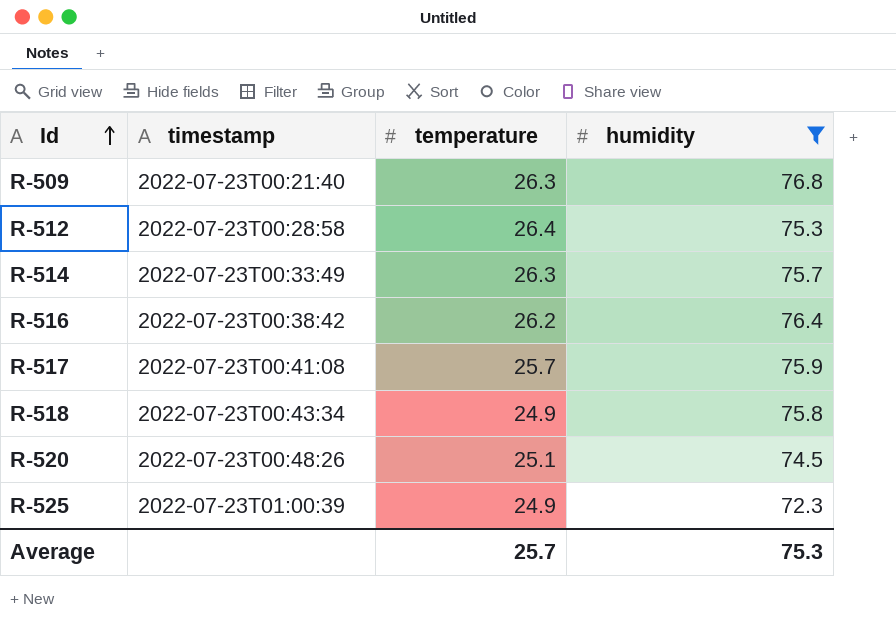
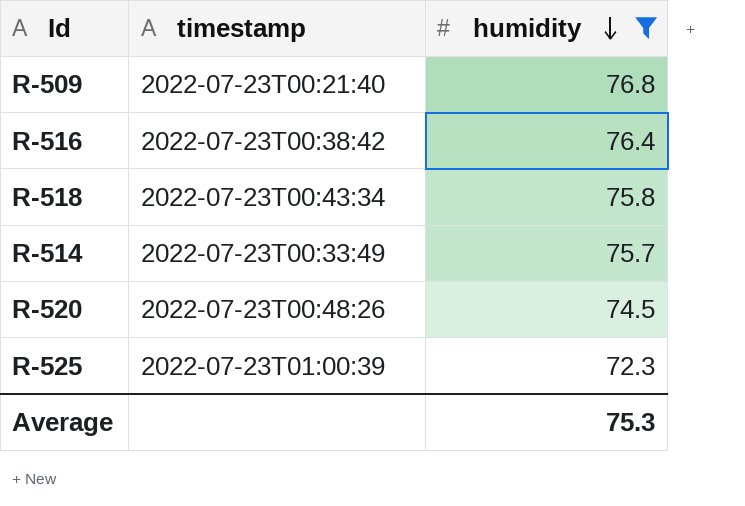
row order: Id ascending -> humidity descending
column temperature | position: 3 -> none
row R-512: 2022-07-23T00:28:58 | 26.4 | 75.3 -> none
row R-517: 2022-07-23T00:41:08 | 25.7 | 75.9 -> none

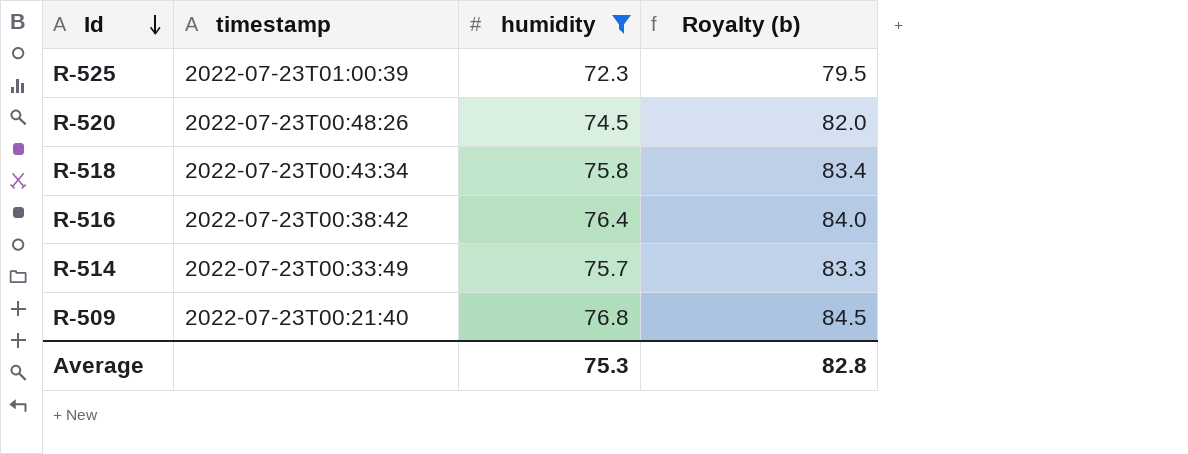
row order: humidity descending -> Id descending
column Royalty (b) | formula: none -> [humidity] * 1.1

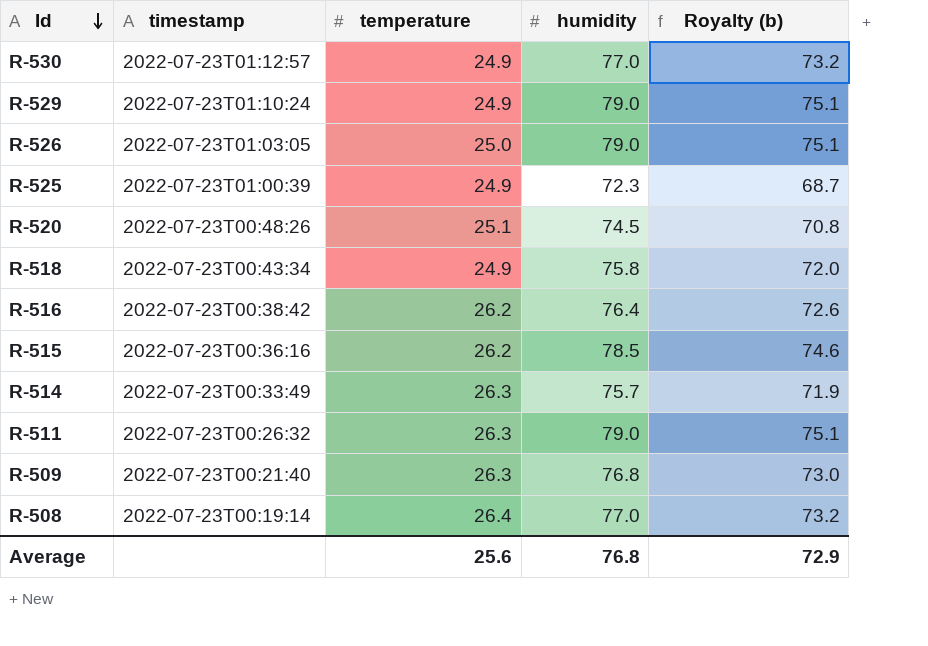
filter: humidity <= 76.8 -> none
column temperature | position: none -> 3
column Royalty (b) | formula: [humidity] * 1.1 -> [humidity] * 0.95
Average | humidity: 75.3 -> 76.8
Average | Royalty (b): 82.8 -> 72.9

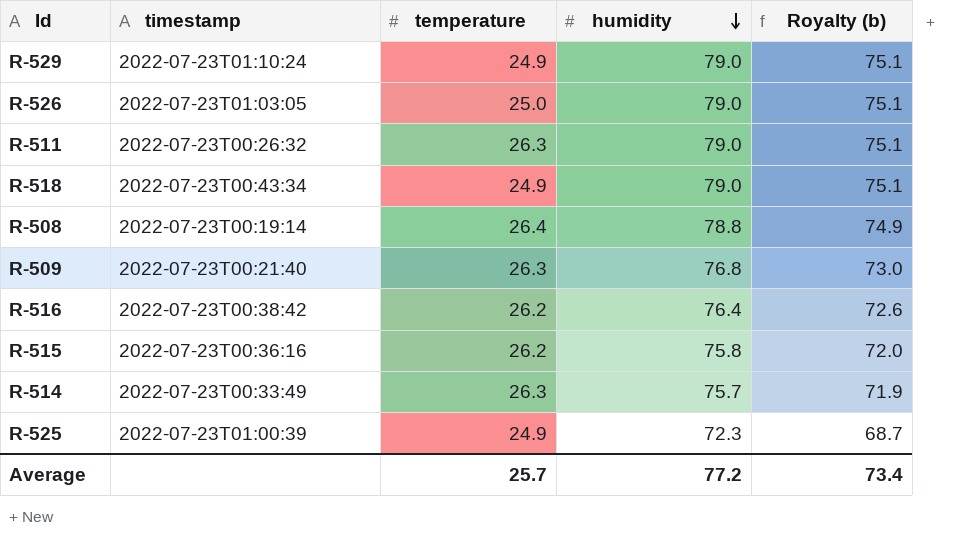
row order: Id descending -> humidity descending
row R-530: 2022-07-23T01:12:57 | 24.9 | 77.0 | 73.2 -> none
row R-520: 2022-07-23T00:48:26 | 25.1 | 74.5 | 70.8 -> none
R-518 | humidity: 75.8 -> 79.0
R-518 | Royalty (b): 72.0 -> 75.1
R-508 | humidity: 77.0 -> 78.8
R-508 | Royalty (b): 73.2 -> 74.9
R-515 | humidity: 78.5 -> 75.8
R-515 | Royalty (b): 74.6 -> 72.0
Average | temperature: 25.6 -> 25.7
Average | humidity: 76.8 -> 77.2
Average | Royalty (b): 72.9 -> 73.4

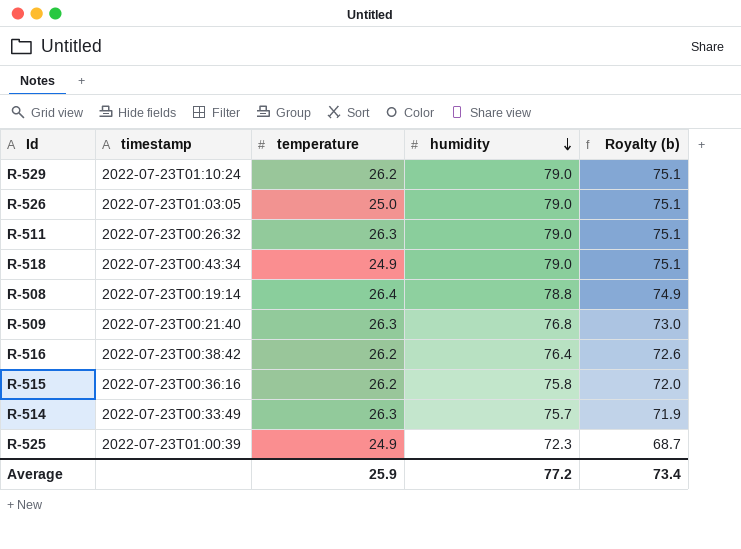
R-529 | temperature: 24.9 -> 26.2
Average | temperature: 25.7 -> 25.9

